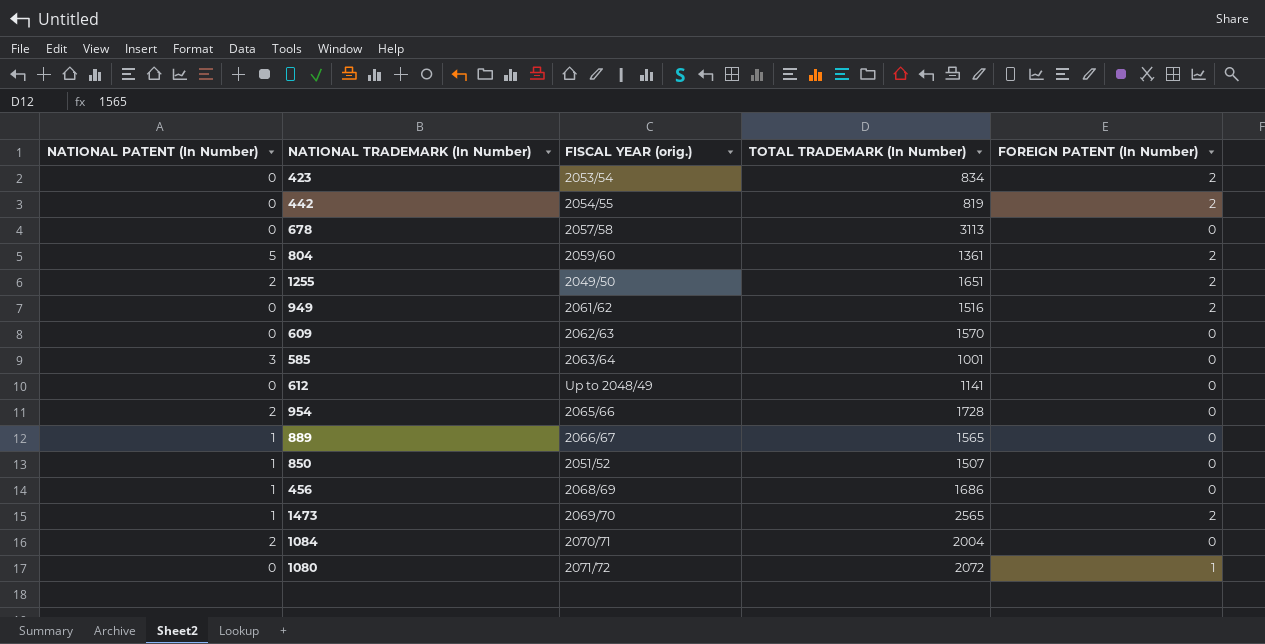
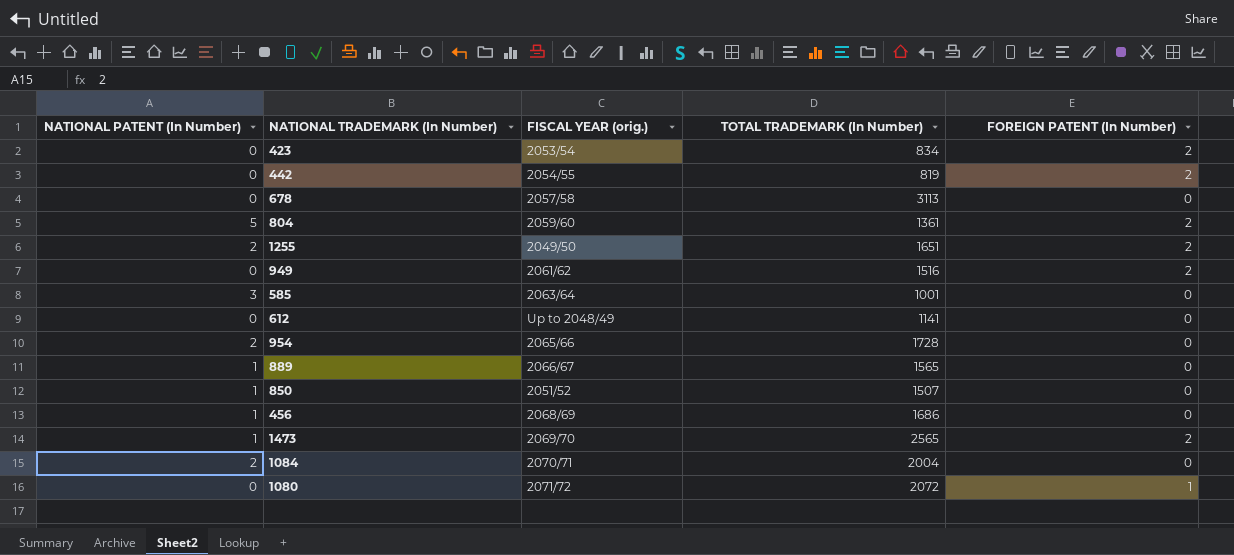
row 609: 0 | 2062/63 | 1570 | 0 -> none

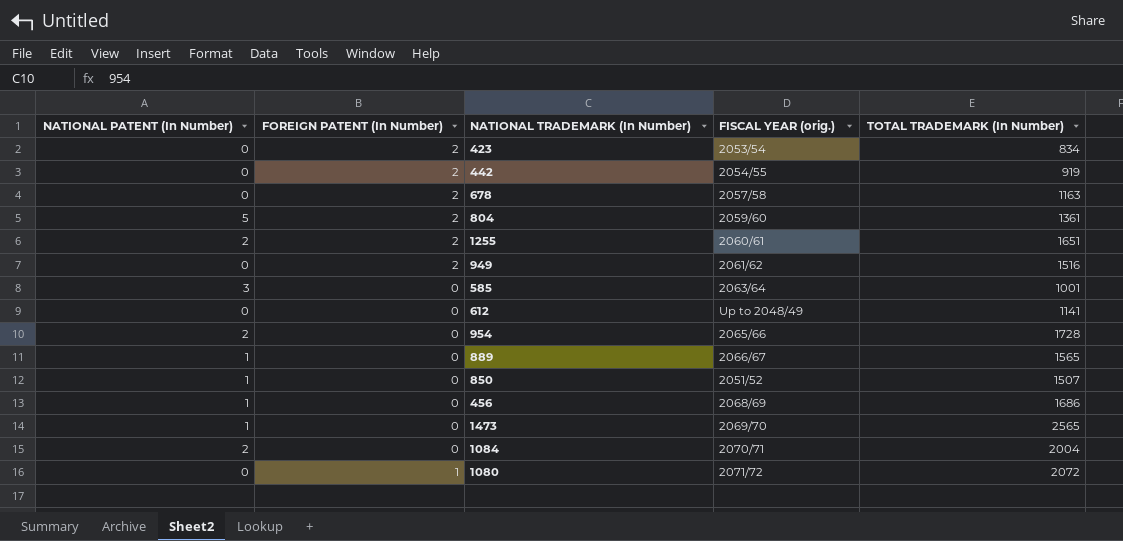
column FOREIGN PATENT (In Number) | position: 5 -> 2
442 | TOTAL TRADEMARK (In Number): 819 -> 919
678 | FOREIGN PATENT (In Number): 0 -> 2
678 | TOTAL TRADEMARK (In Number): 3113 -> 1163
1255 | FISCAL YEAR (orig.): 2049/50 -> 2060/61
1473 | FOREIGN PATENT (In Number): 2 -> 0

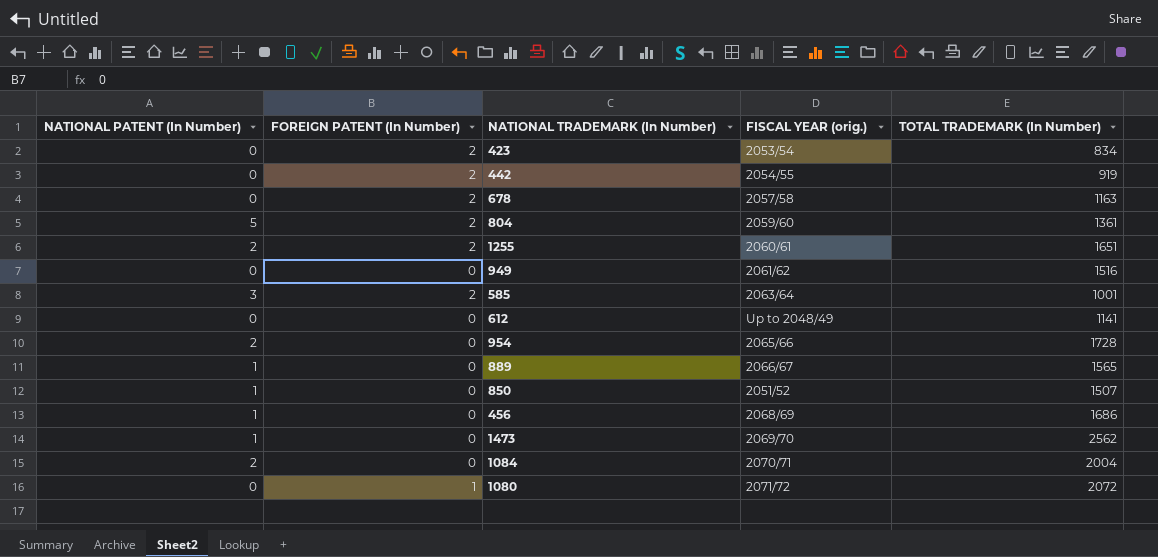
949 | FOREIGN PATENT (In Number): 2 -> 0
585 | FOREIGN PATENT (In Number): 0 -> 2
1473 | TOTAL TRADEMARK (In Number): 2565 -> 2562

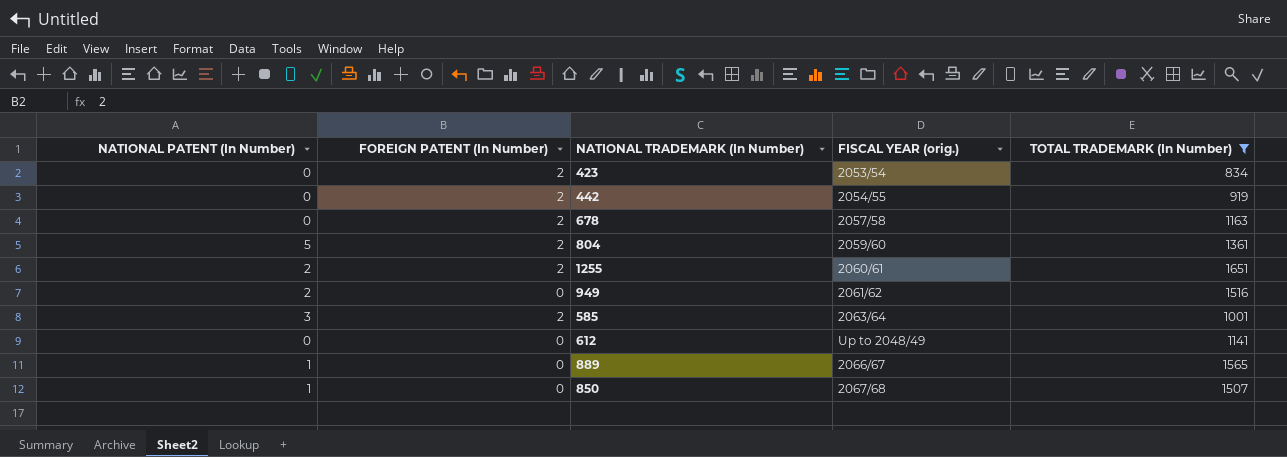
filter: none -> TOTAL TRADEMARK (In Number) <= 1651
949 | NATIONAL PATENT (In Number): 0 -> 2
850 | FISCAL YEAR (orig.): 2051/52 -> 2067/68

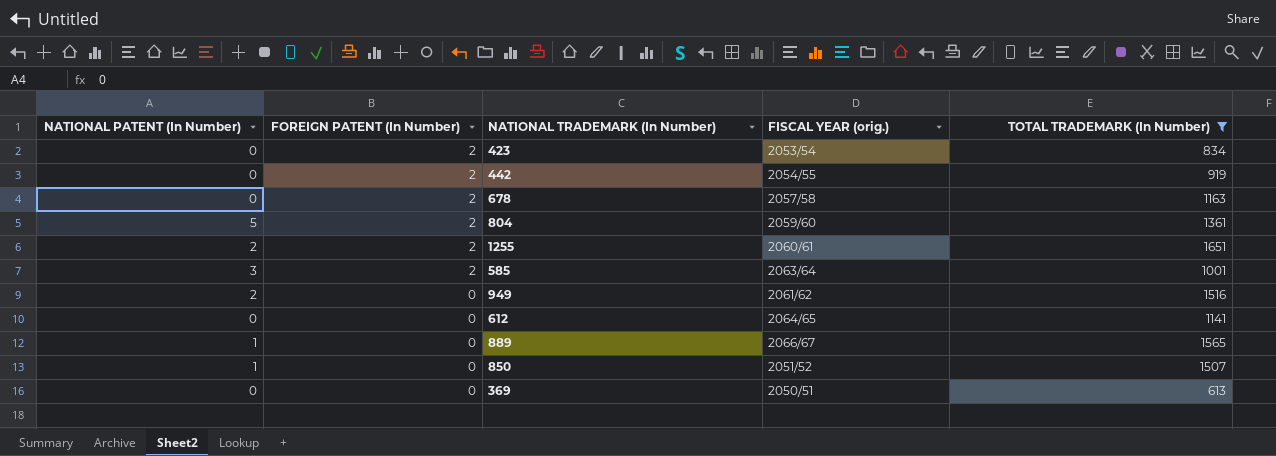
row order: none -> FOREIGN PATENT (In Number) descending
612 | FISCAL YEAR (orig.): Up to 2048/49 -> 2064/65
850 | FISCAL YEAR (orig.): 2067/68 -> 2051/52
row 369: none -> 0 | 0 | 2050/51 | 613

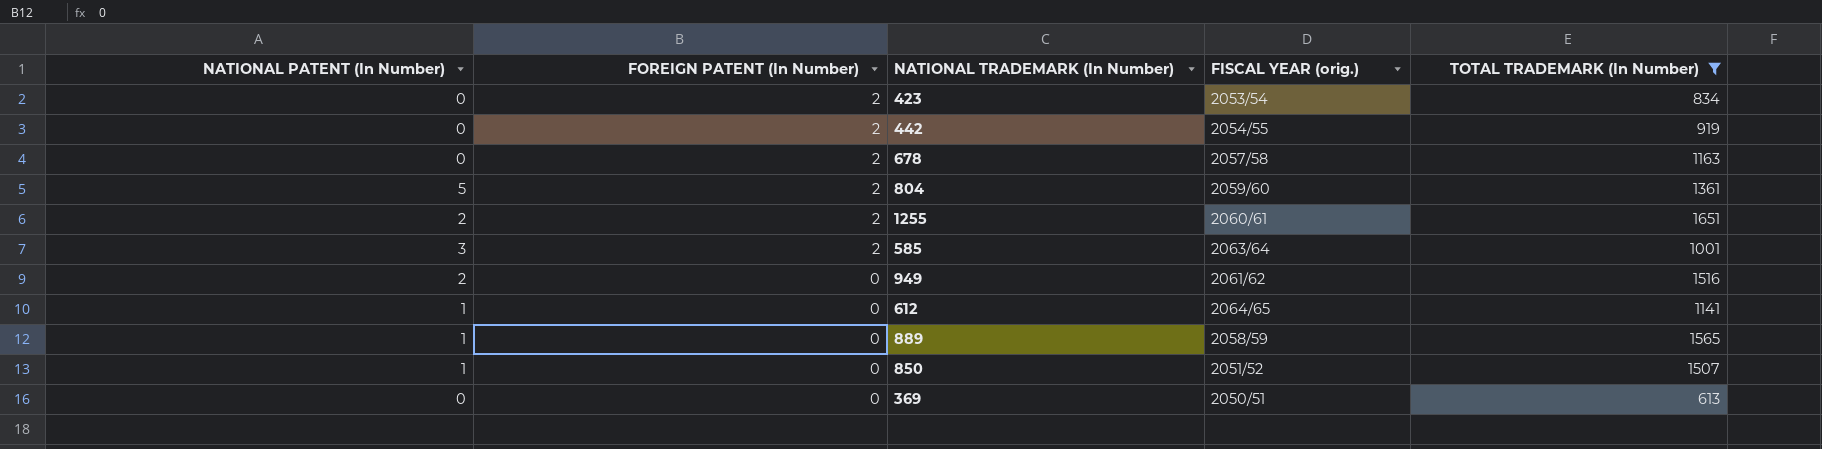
612 | NATIONAL PATENT (In Number): 0 -> 1
889 | FISCAL YEAR (orig.): 2066/67 -> 2058/59

